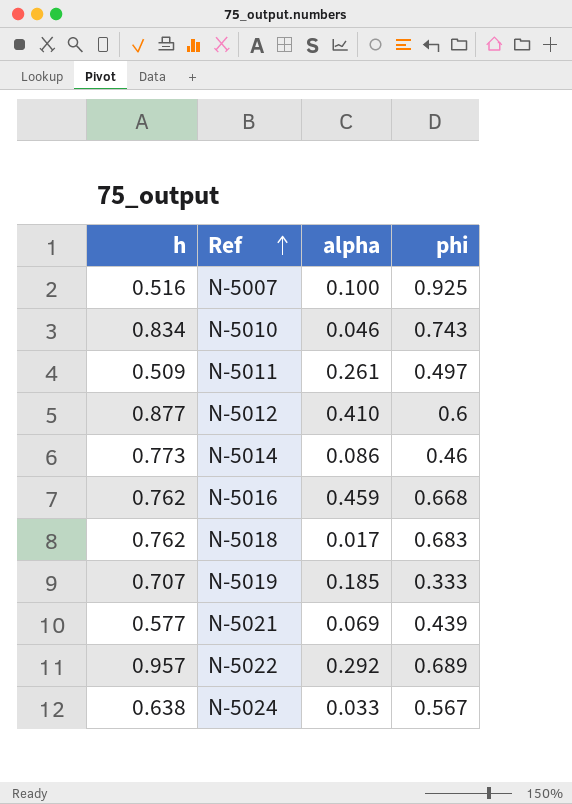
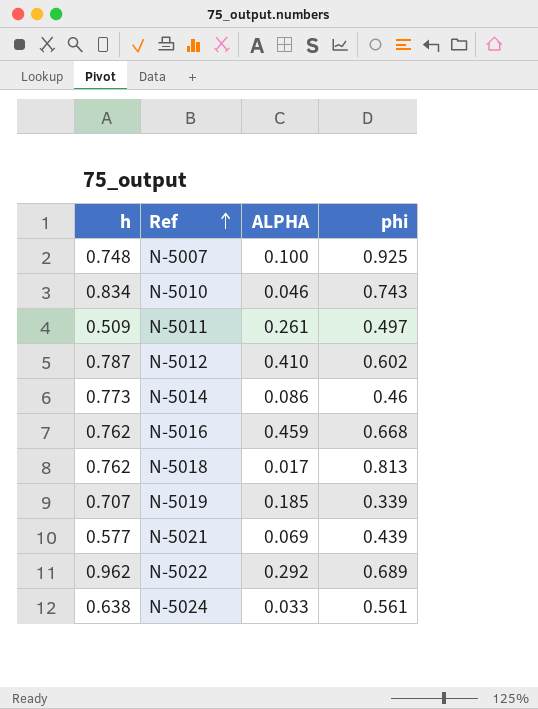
column name: alpha -> ALPHA
N-5007 | h: 0.516 -> 0.748
N-5012 | h: 0.877 -> 0.787
N-5012 | phi: 0.6 -> 0.602
N-5018 | phi: 0.683 -> 0.813
N-5019 | phi: 0.333 -> 0.339
N-5022 | h: 0.957 -> 0.962
N-5024 | phi: 0.567 -> 0.561

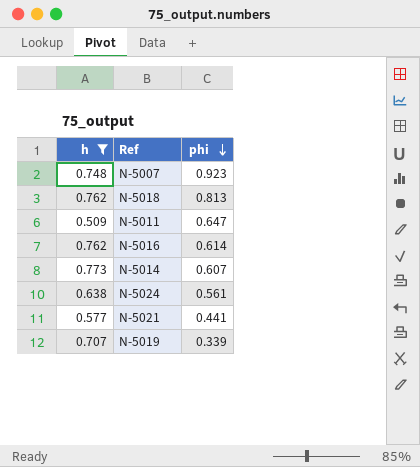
filter: none -> h <= 0.773
row order: Ref ascending -> phi descending
column ALPHA | position: 3 -> none
N-5007 | phi: 0.925 -> 0.923
N-5011 | phi: 0.497 -> 0.647
N-5016 | phi: 0.668 -> 0.614
N-5014 | phi: 0.46 -> 0.607
N-5021 | phi: 0.439 -> 0.441

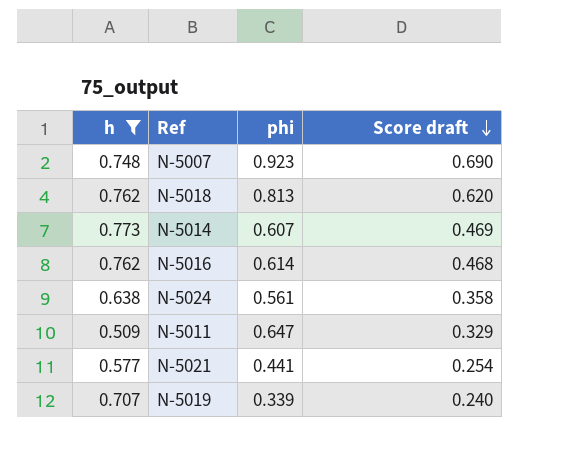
row order: phi descending -> Score draft descending
column Score draft | formula: none -> [h] * [phi]

